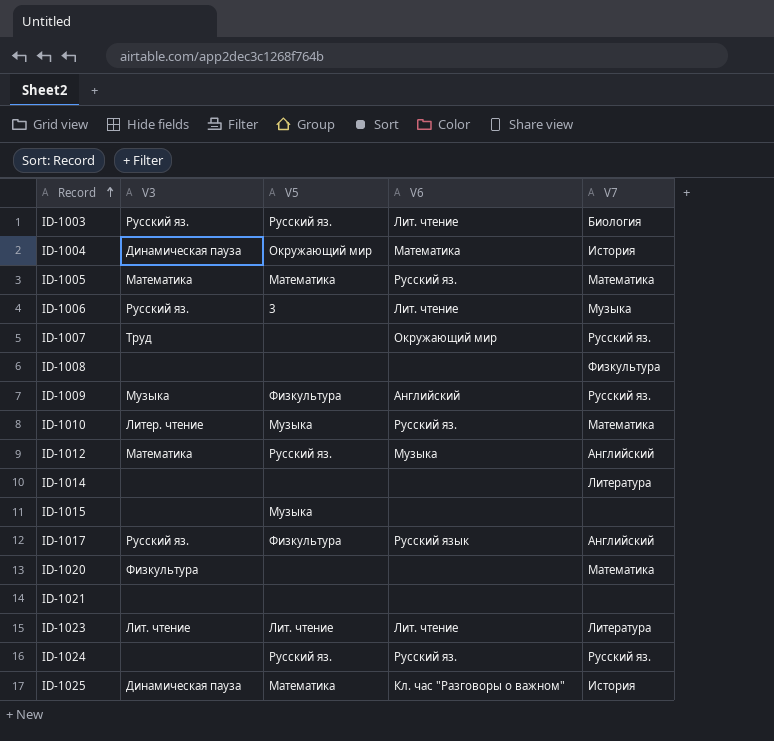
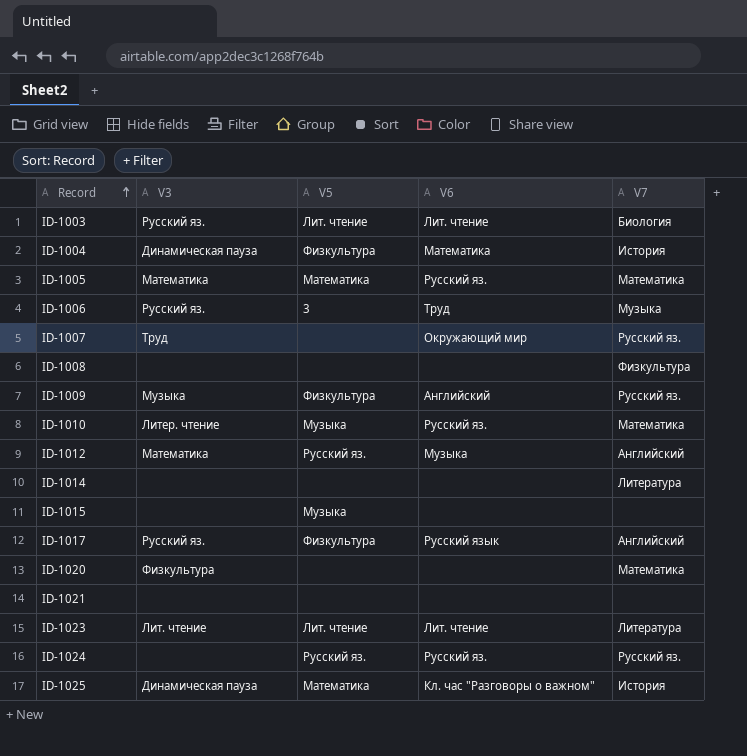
ID-1003 | V5: Русский яз. -> Лит. чтение
ID-1004 | V5: Окружающий мир -> Физкультура
ID-1006 | V6: Лит. чтение -> Труд

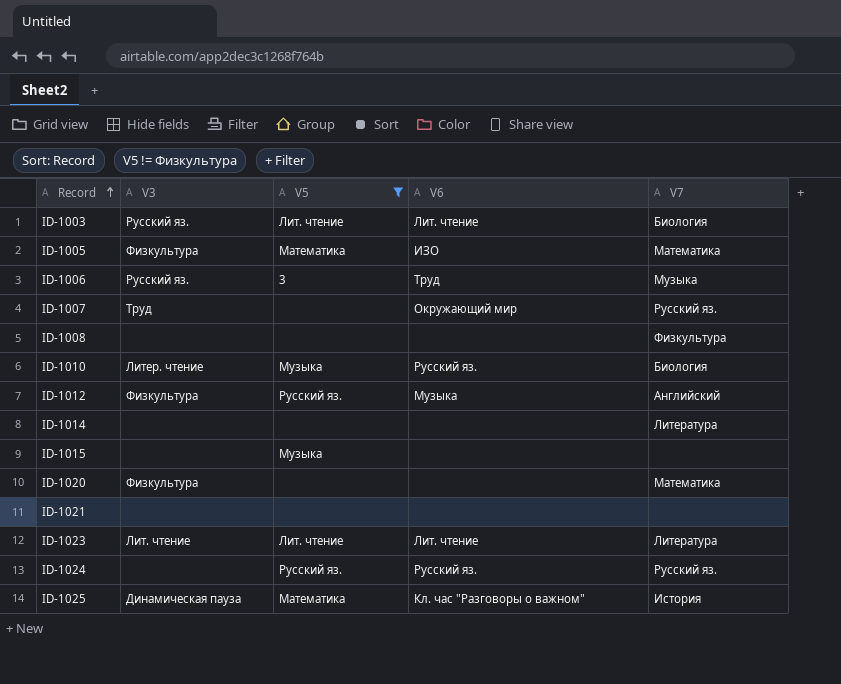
filter: none -> V5 != Физкультура
ID-1005 | V3: Математика -> Физкультура
ID-1005 | V6: Русский яз. -> ИЗО
ID-1010 | V7: Математика -> Биология
ID-1012 | V3: Математика -> Физкультура

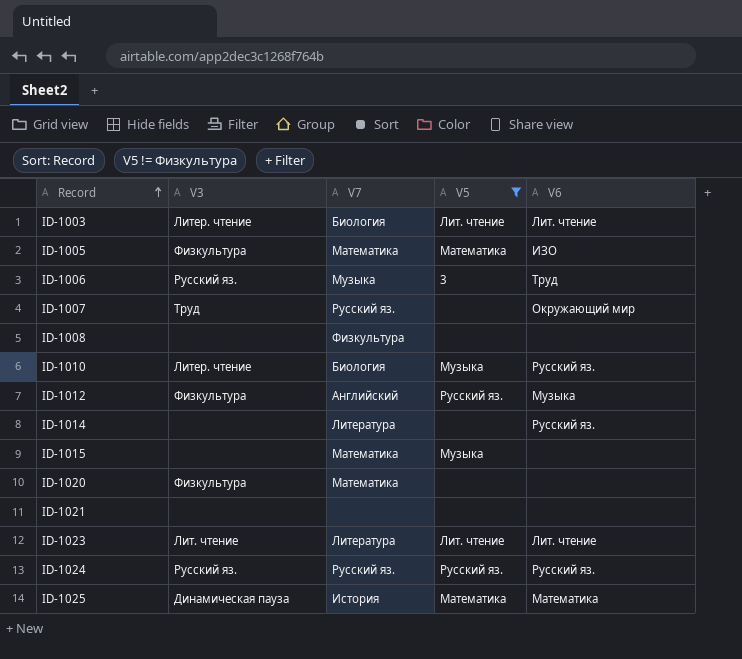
column V7 | position: 5 -> 3
ID-1003 | V3: Русский яз. -> Литер. чтение
ID-1014 | V6: none -> Русский яз.
ID-1015 | V7: none -> Математика
ID-1024 | V3: none -> Русский яз.
ID-1025 | V6: Кл. час "Разговоры о важном" -> Математика

